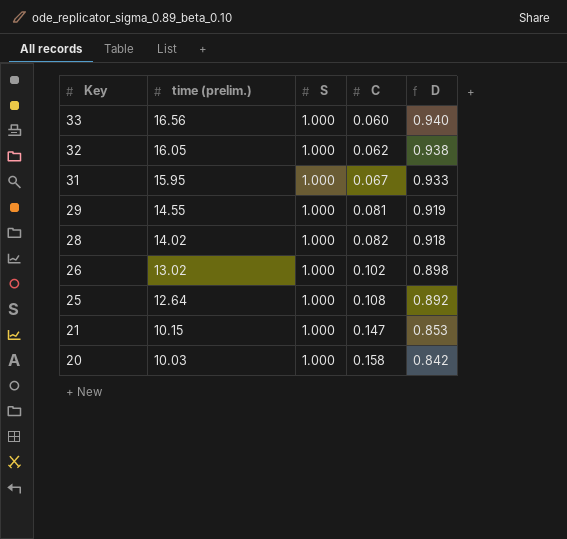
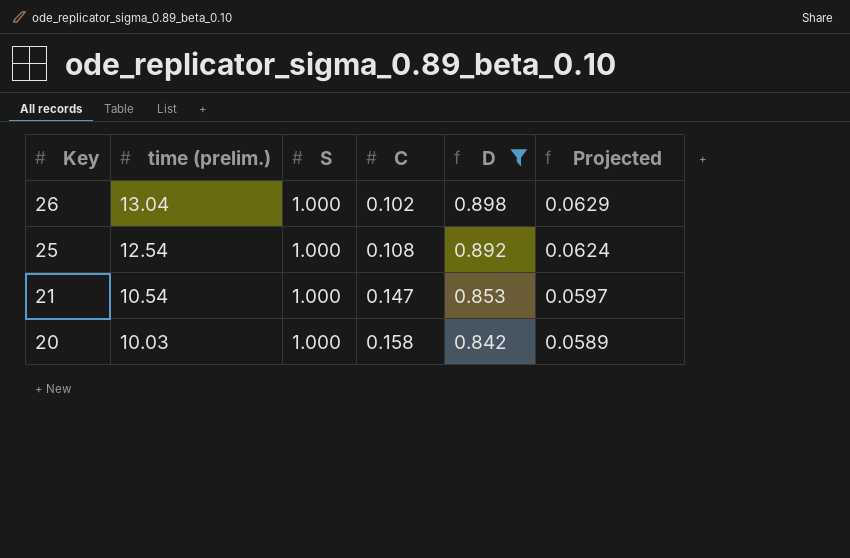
filter: none -> D <= 0.898
column Projected | formula: none -> [D] * 0.07
26 | time (prelim.): 13.02 -> 13.04
25 | time (prelim.): 12.64 -> 12.54
21 | time (prelim.): 10.15 -> 10.54

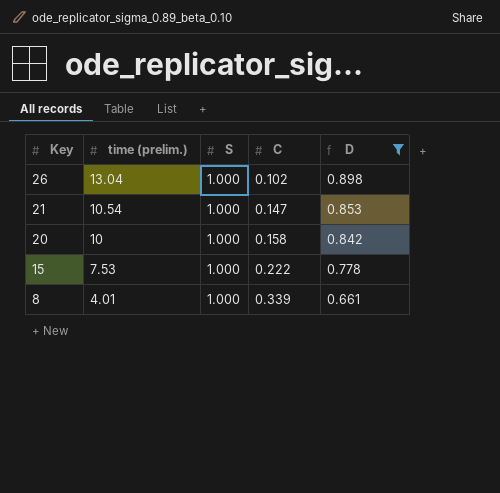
column Projected | formula: [D] * 0.07 -> none
row 25: 12.54 | 1.000 | 0.108 | 0.892 | 0.0624 -> none
20 | time (prelim.): 10.03 -> 10
row 15: none -> 7.53 | 1.000 | 0.222 | 0.778
row 8: none -> 4.01 | 1.000 | 0.339 | 0.661

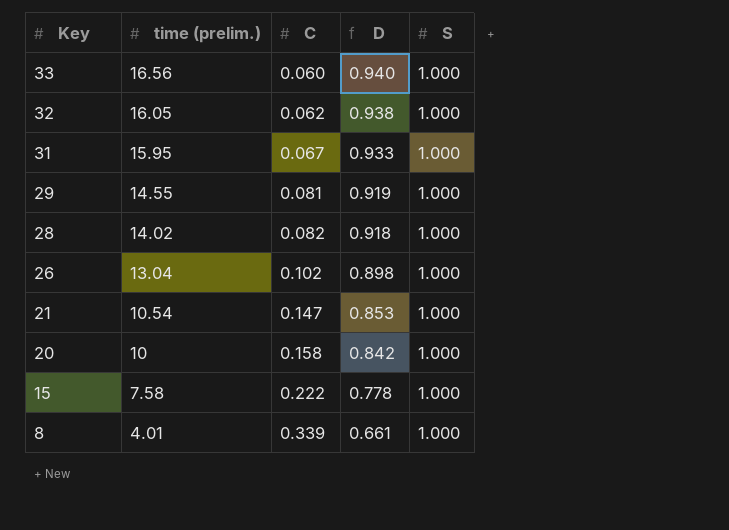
filter: D <= 0.898 -> none
column S | position: 3 -> 5
15 | time (prelim.): 7.53 -> 7.58

